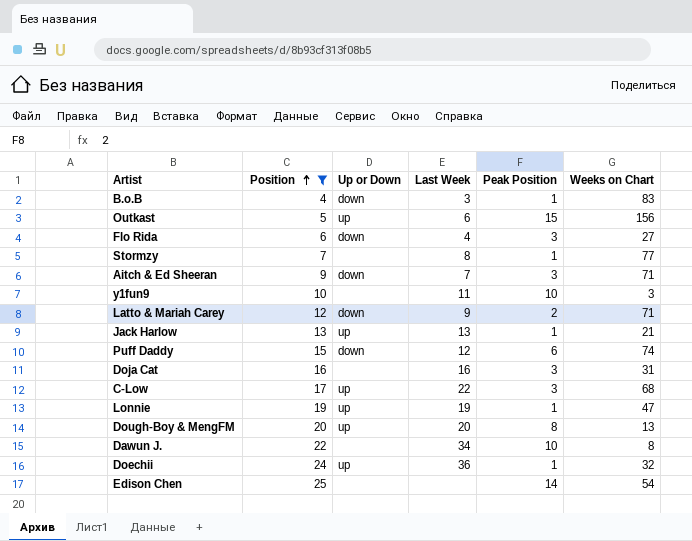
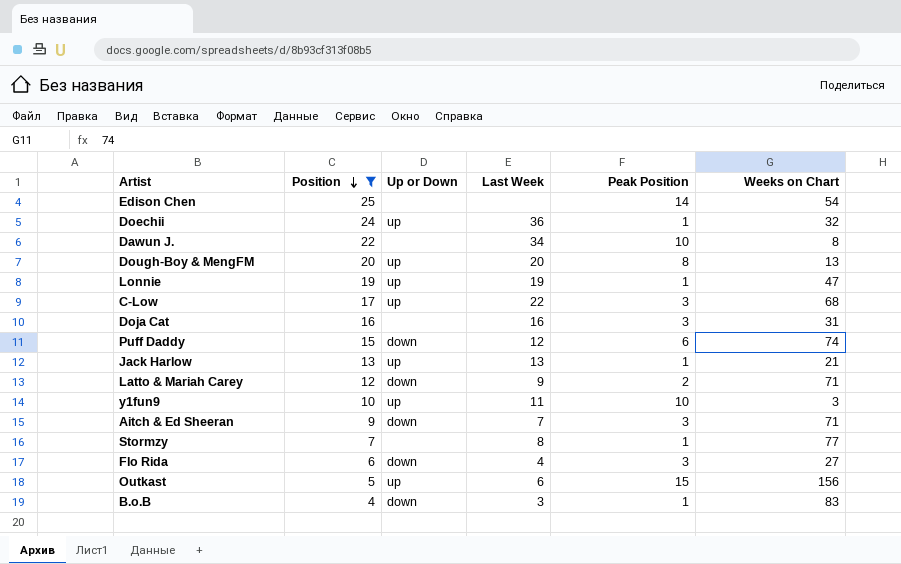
row order: Position ascending -> Position descending
y1fun9 | Up or Down: none -> up

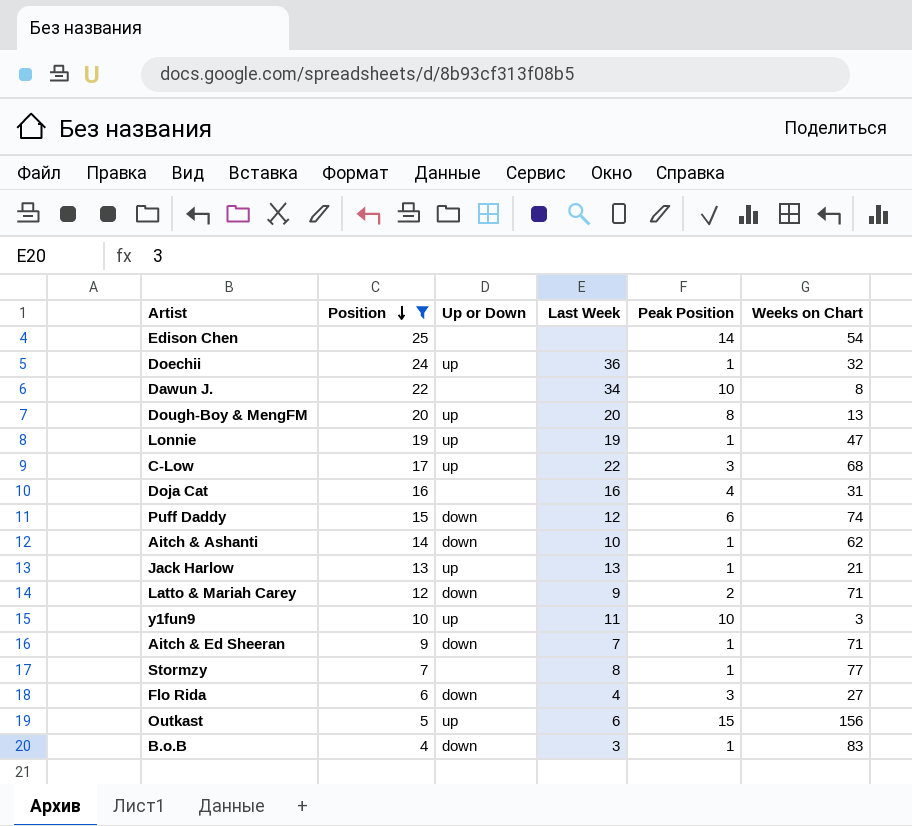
Doja Cat | Peak Position: 3 -> 4
row Aitch & Ashanti: none -> 14 | down | 10 | 1 | 62
Aitch & Ed Sheeran | Peak Position: 3 -> 1

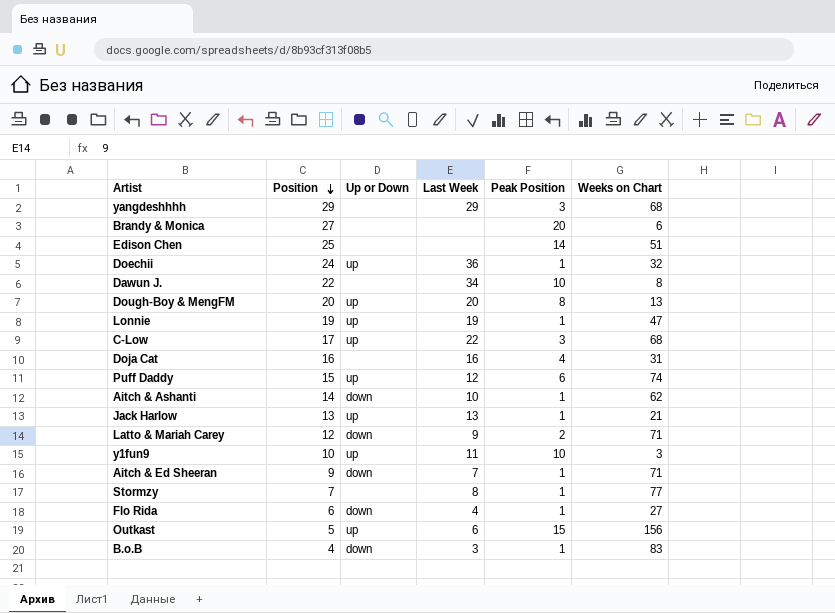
filter: Position <= 25 -> none
Edison Chen | Weeks on Chart: 54 -> 51
Puff Daddy | Up or Down: down -> up
Flo Rida | Peak Position: 3 -> 1

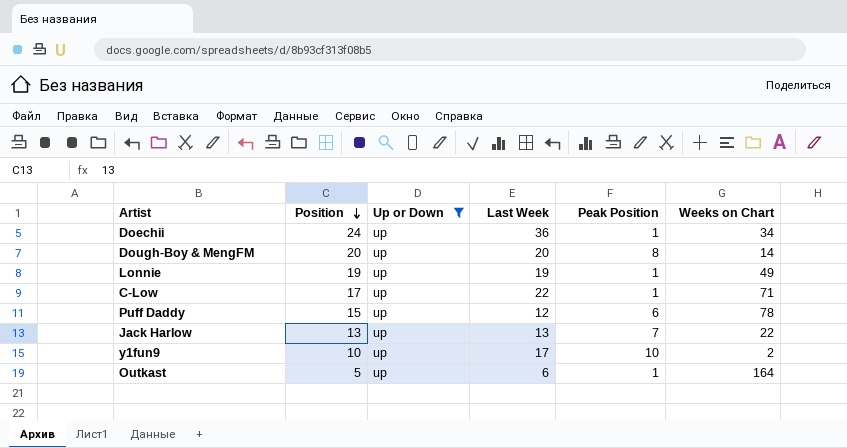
filter: none -> Up or Down = up
Doechii | Weeks on Chart: 32 -> 34
Dough-Boy & MengFM | Weeks on Chart: 13 -> 14
Lonnie | Weeks on Chart: 47 -> 49
C-Low | Peak Position: 3 -> 1
C-Low | Weeks on Chart: 68 -> 71
Puff Daddy | Weeks on Chart: 74 -> 78
Jack Harlow | Peak Position: 1 -> 7
Jack Harlow | Weeks on Chart: 21 -> 22
y1fun9 | Last Week: 11 -> 17
y1fun9 | Weeks on Chart: 3 -> 2
Outkast | Peak Position: 15 -> 1
Outkast | Weeks on Chart: 156 -> 164

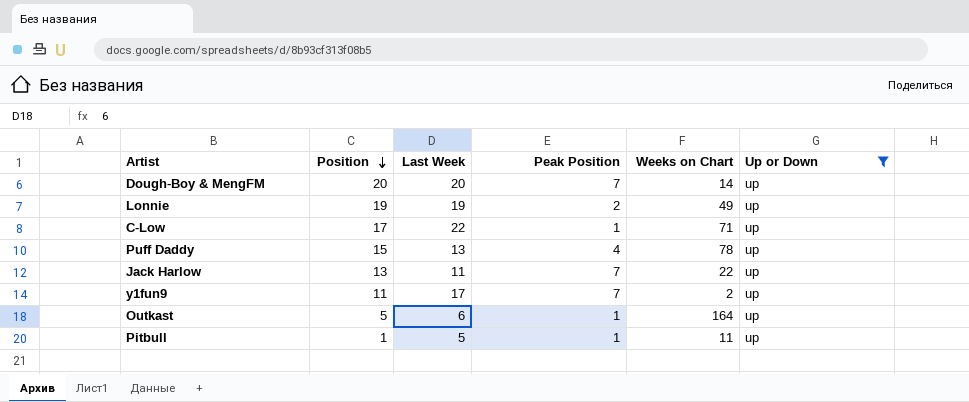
column Up or Down | position: 3 -> 6
row Doechii: 24 | up | 36 | 1 | 34 -> none
Dough-Boy & MengFM | Peak Position: 8 -> 7
Lonnie | Peak Position: 1 -> 2
Puff Daddy | Last Week: 12 -> 13
Puff Daddy | Peak Position: 6 -> 4
Jack Harlow | Last Week: 13 -> 11
y1fun9 | Position: 10 -> 11
y1fun9 | Peak Position: 10 -> 7
row Pitbull: none -> 1 | 5 | 1 | 11 | up

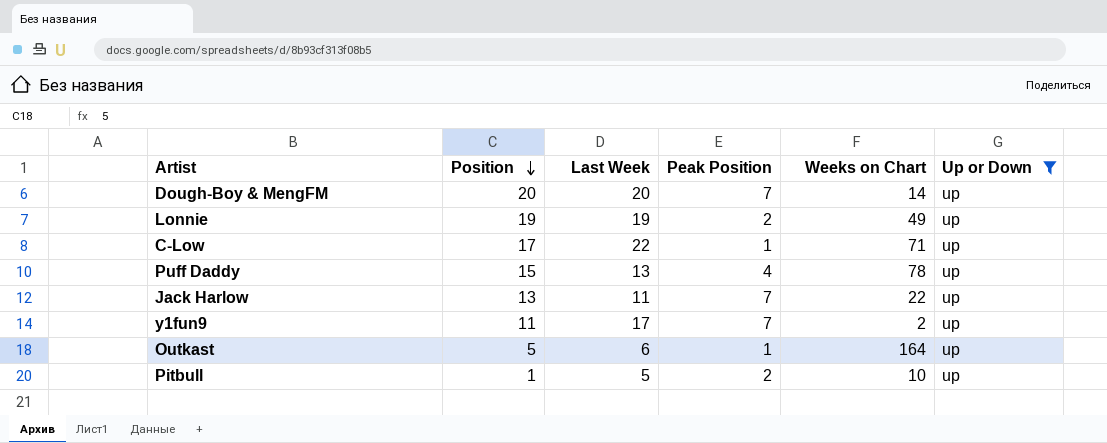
Pitbull | Peak Position: 1 -> 2
Pitbull | Weeks on Chart: 11 -> 10

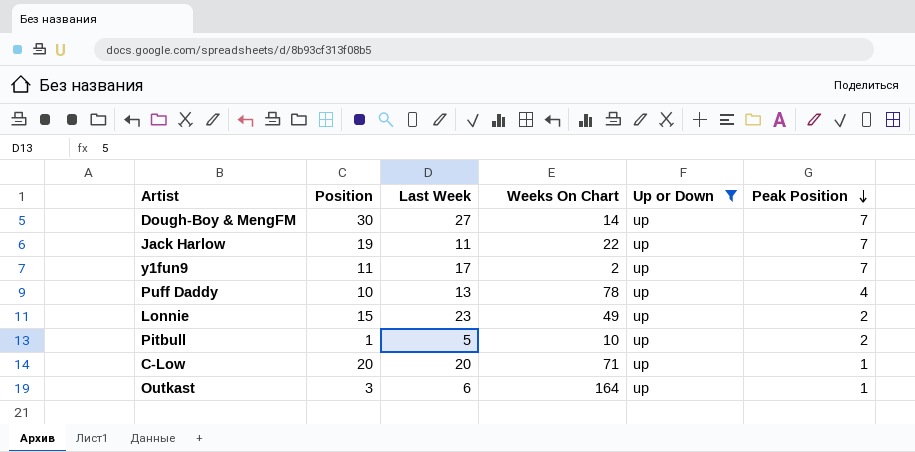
row order: Position descending -> Peak Position descending
column name: Weeks on Chart -> Weeks On Chart
column Peak Position | position: 4 -> 6
Dough-Boy & MengFM | Position: 20 -> 30
Dough-Boy & MengFM | Last Week: 20 -> 27
Jack Harlow | Position: 13 -> 19
Puff Daddy | Position: 15 -> 10
Lonnie | Position: 19 -> 15
Lonnie | Last Week: 19 -> 23
C-Low | Position: 17 -> 20
C-Low | Last Week: 22 -> 20
Outkast | Position: 5 -> 3

